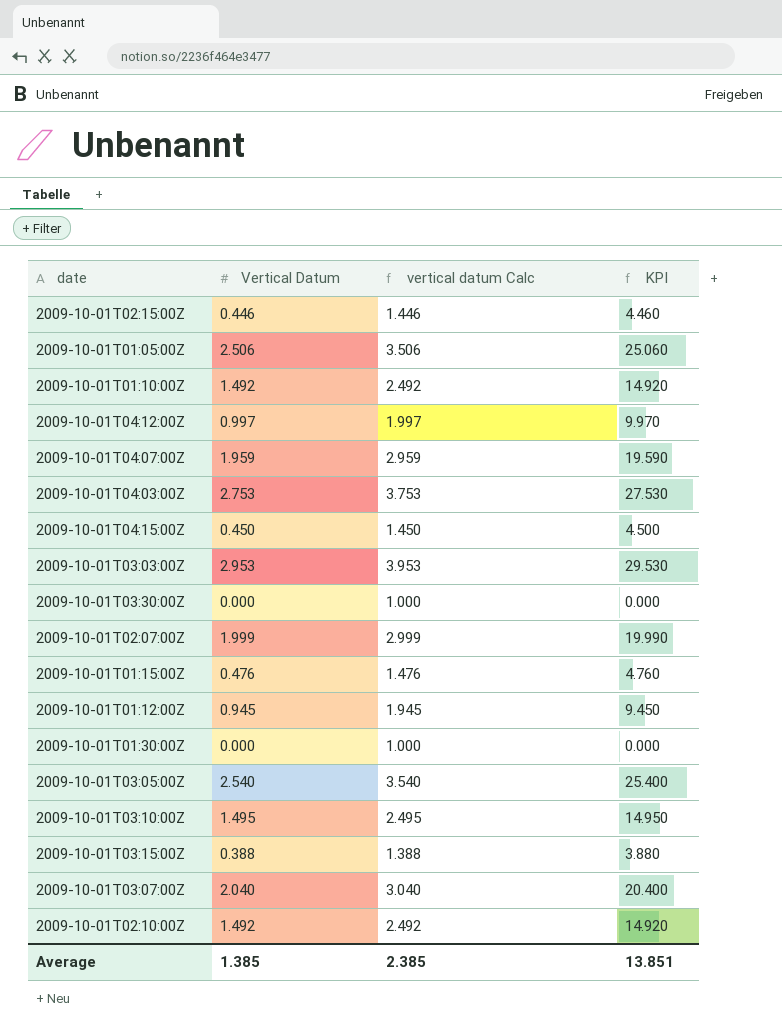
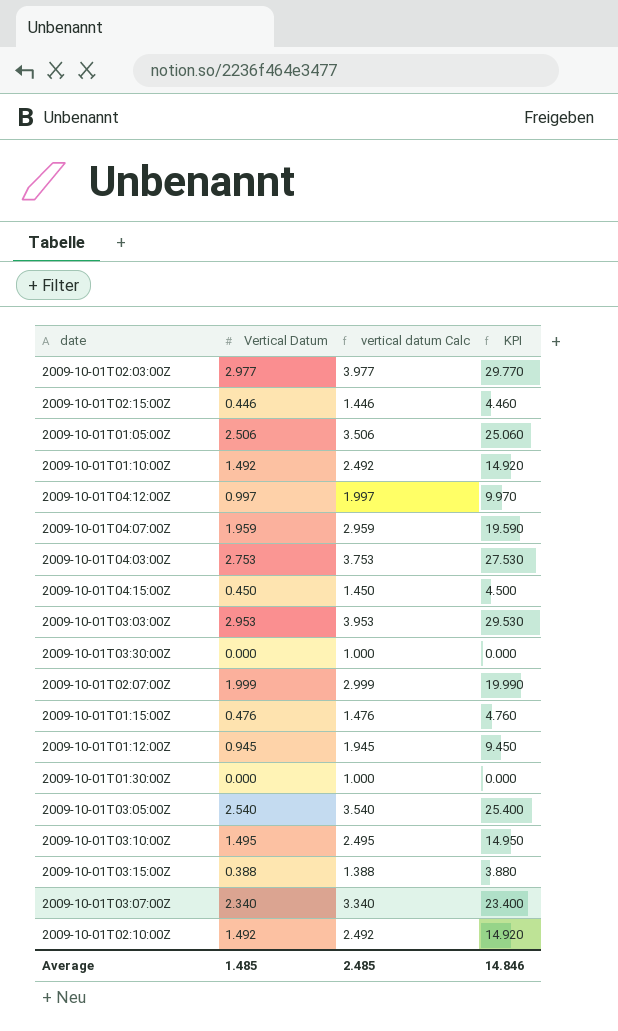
row 2009-10-01T02:03:00Z: none -> 2.977 | 3.977 | 29.770
2009-10-01T03:07:00Z | Vertical Datum: 2.040 -> 2.340
2009-10-01T03:07:00Z | vertical datum Calc: 3.040 -> 3.340
2009-10-01T03:07:00Z | KPI: 20.400 -> 23.400
Average | Vertical Datum: 1.385 -> 1.485
Average | vertical datum Calc: 2.385 -> 2.485
Average | KPI: 13.851 -> 14.846

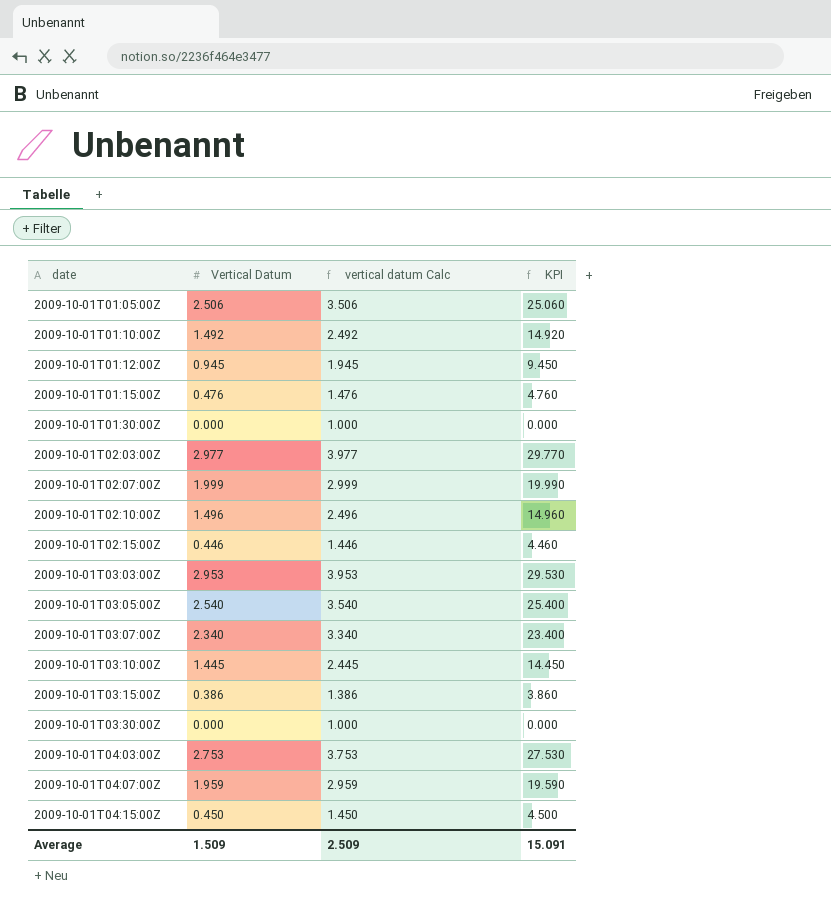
row order: none -> date ascending
row 2009-10-01T04:12:00Z: 0.997 | 1.997 | 9.970 -> none
2009-10-01T02:10:00Z | Vertical Datum: 1.492 -> 1.496
2009-10-01T02:10:00Z | vertical datum Calc: 2.492 -> 2.496
2009-10-01T02:10:00Z | KPI: 14.920 -> 14.960
2009-10-01T03:10:00Z | Vertical Datum: 1.495 -> 1.445
2009-10-01T03:10:00Z | vertical datum Calc: 2.495 -> 2.445
2009-10-01T03:10:00Z | KPI: 14.950 -> 14.450
2009-10-01T03:15:00Z | Vertical Datum: 0.388 -> 0.386
2009-10-01T03:15:00Z | vertical datum Calc: 1.388 -> 1.386
2009-10-01T03:15:00Z | KPI: 3.880 -> 3.860
Average | Vertical Datum: 1.485 -> 1.509
Average | vertical datum Calc: 2.485 -> 2.509
Average | KPI: 14.846 -> 15.091

